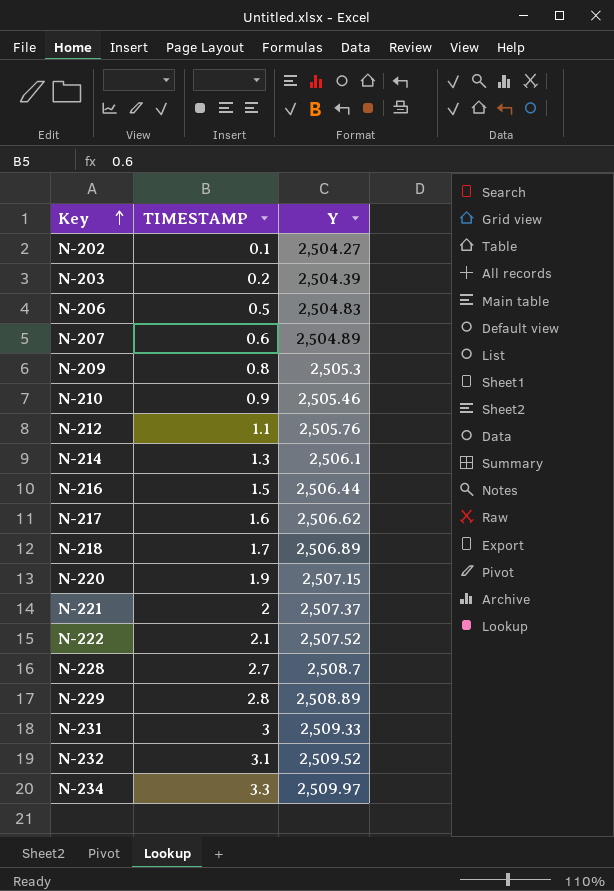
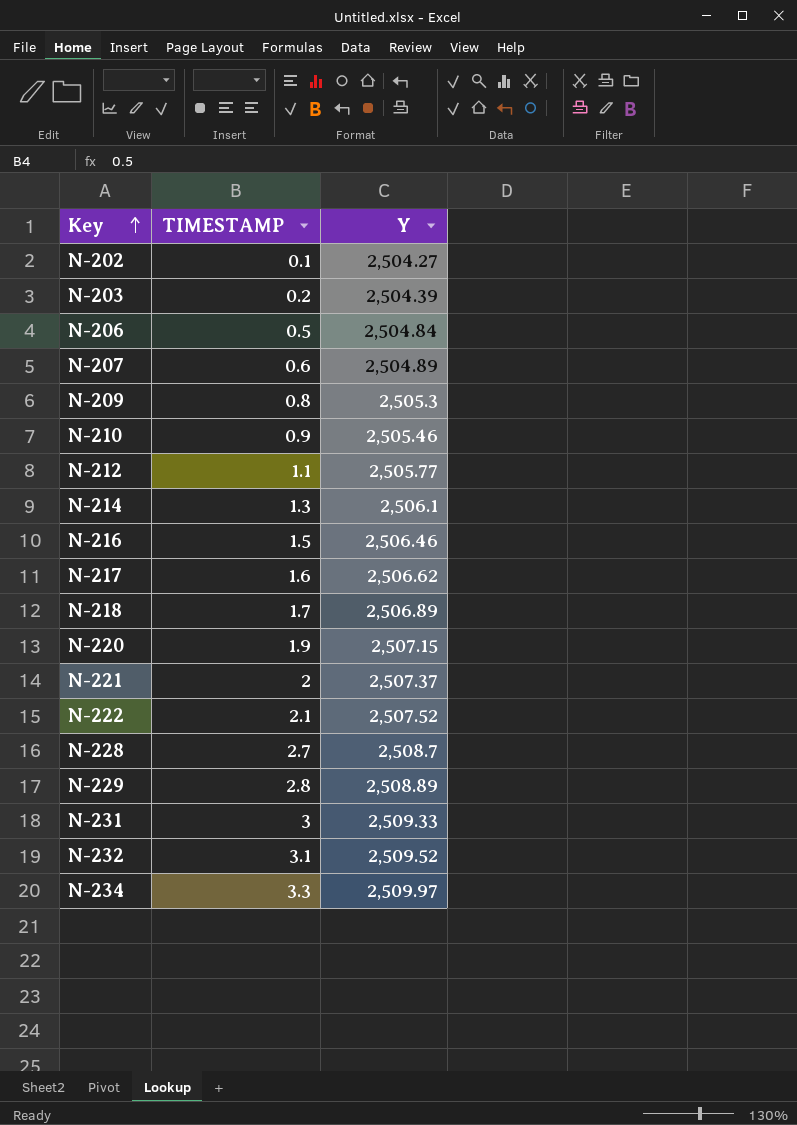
N-206 | Y: 2,504.83 -> 2,504.84
N-212 | Y: 2,505.76 -> 2,505.77
N-216 | Y: 2,506.44 -> 2,506.46

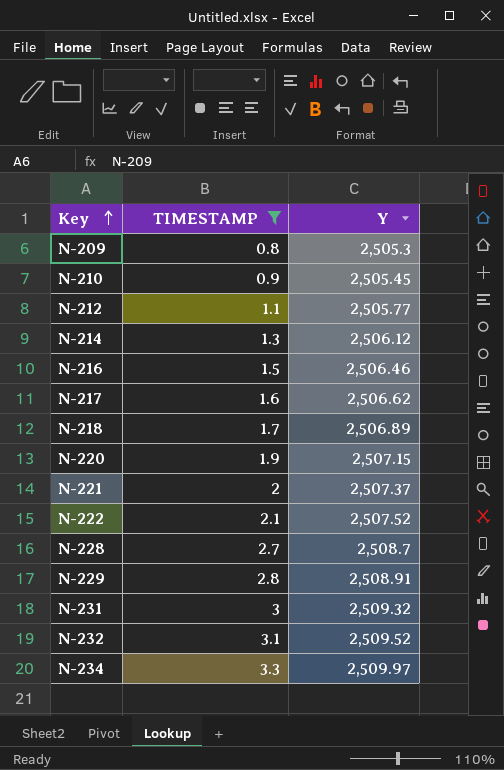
filter: none -> TIMESTAMP >= 0.8
N-210 | Y: 2,505.46 -> 2,505.45
N-214 | Y: 2,506.1 -> 2,506.12
N-229 | Y: 2,508.89 -> 2,508.91
N-231 | Y: 2,509.33 -> 2,509.32

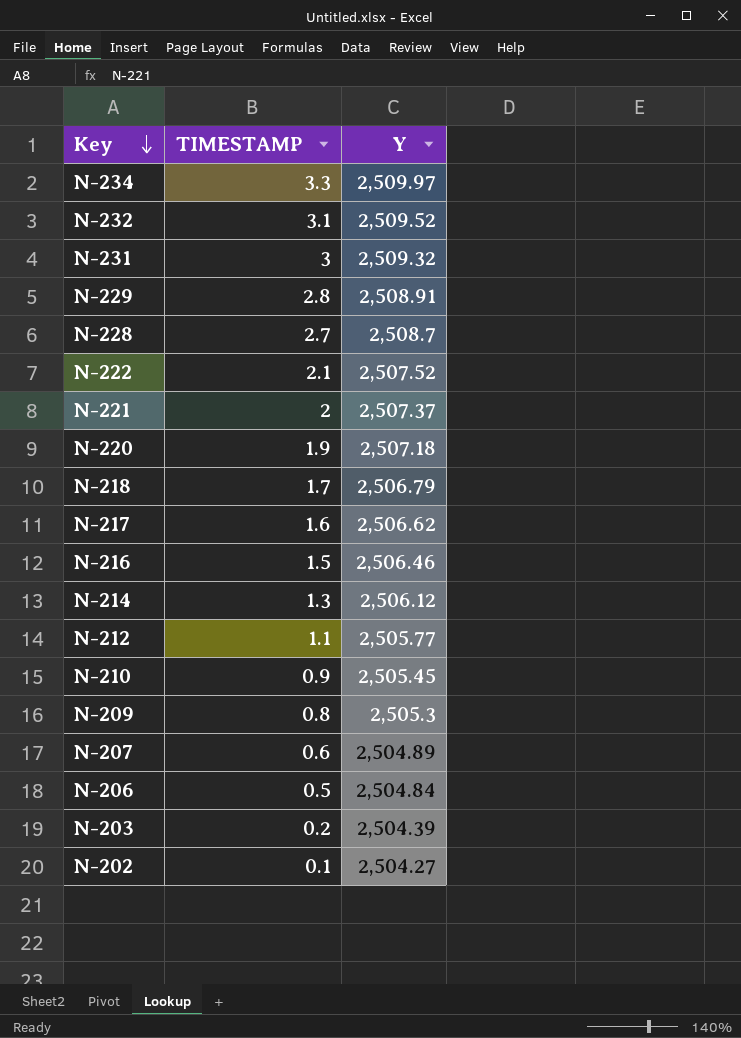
filter: TIMESTAMP >= 0.8 -> none
row order: Key ascending -> Key descending
N-220 | Y: 2,507.15 -> 2,507.18
N-218 | Y: 2,506.89 -> 2,506.79

